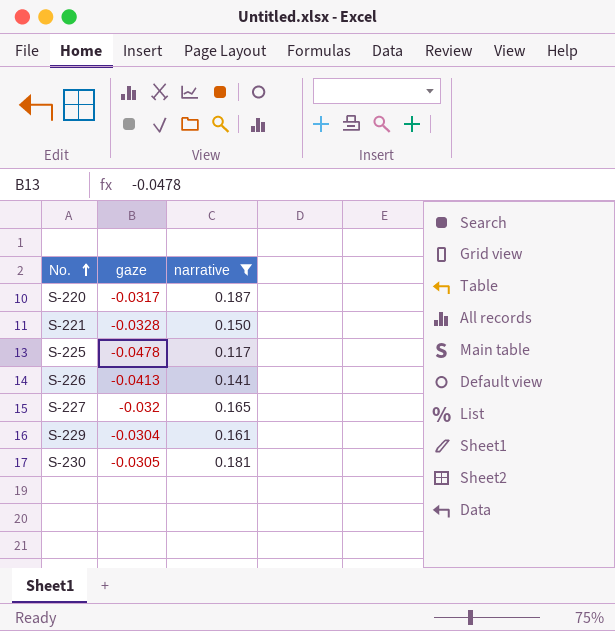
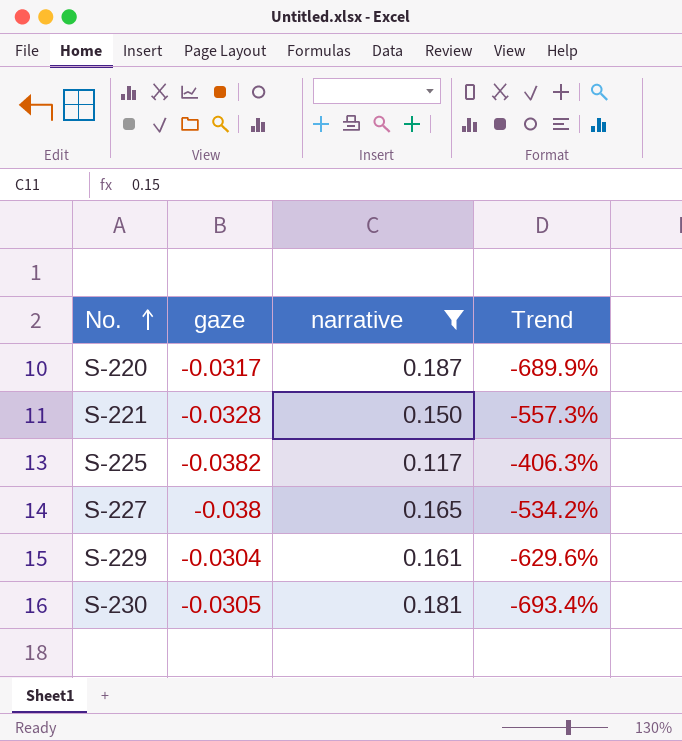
column Trend | formula: none -> ([narrative] - [gaze]) / [gaze]
row S-226: -0.0413 | 0.141 -> none
S-225 | gaze: -0.0478 -> -0.0382
S-227 | gaze: -0.032 -> -0.038

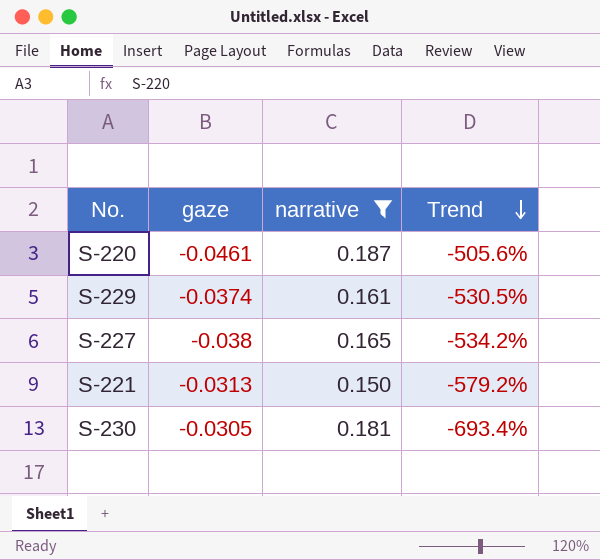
row order: No. ascending -> Trend descending
row S-225: -0.0382 | 0.117 | -406.3% -> none
S-220 | gaze: -0.0317 -> -0.0461
S-220 | Trend: -689.9% -> -505.6%
S-229 | gaze: -0.0304 -> -0.0374
S-229 | Trend: -629.6% -> -530.5%
S-221 | gaze: -0.0328 -> -0.0313
S-221 | Trend: -557.3% -> -579.2%

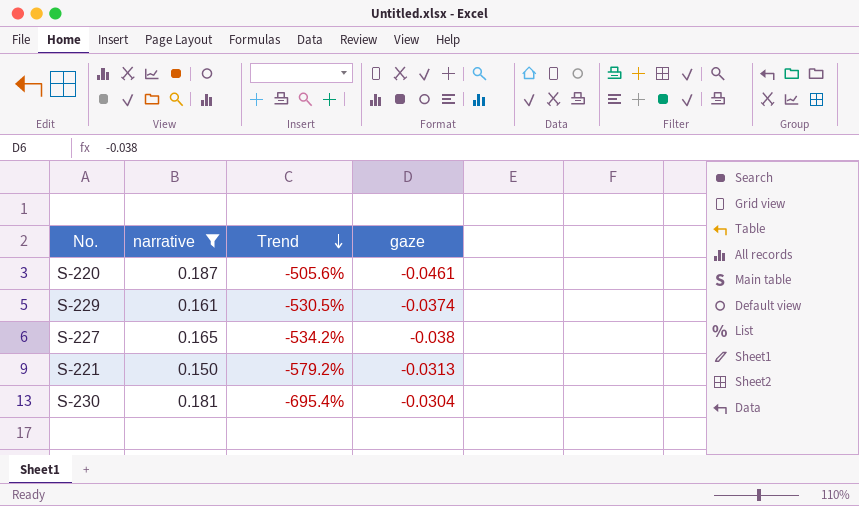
column gaze | position: 2 -> 4
S-230 | Trend: -693.4% -> -695.4%
S-230 | gaze: -0.0305 -> -0.0304

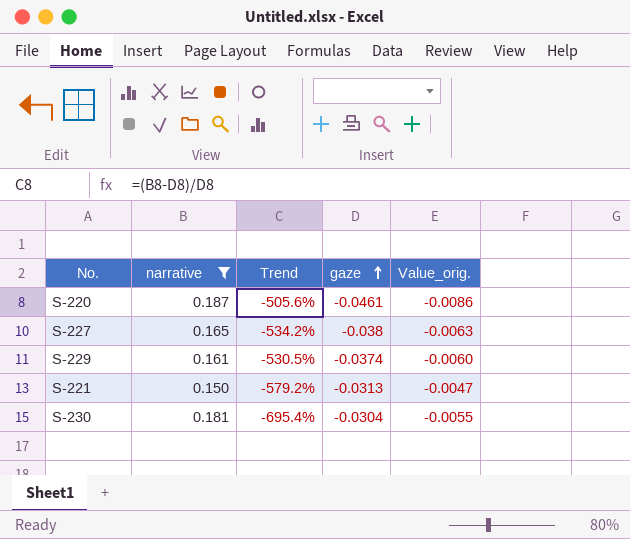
row order: Trend descending -> gaze ascending
column Value_orig. | formula: none -> [narrative] * [gaze]

